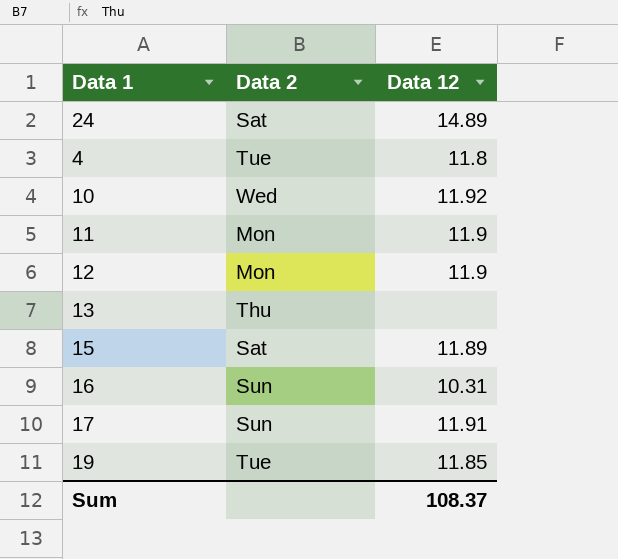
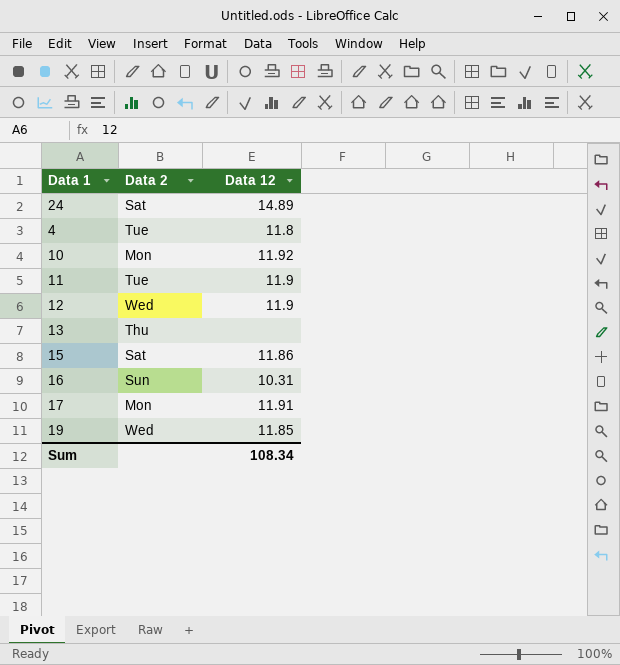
10 | Data 2: Wed -> Mon
11 | Data 2: Mon -> Tue
12 | Data 2: Mon -> Wed
15 | Data 12: 11.89 -> 11.86
17 | Data 2: Sun -> Mon
19 | Data 2: Tue -> Wed
Sum | Data 12: 108.37 -> 108.34

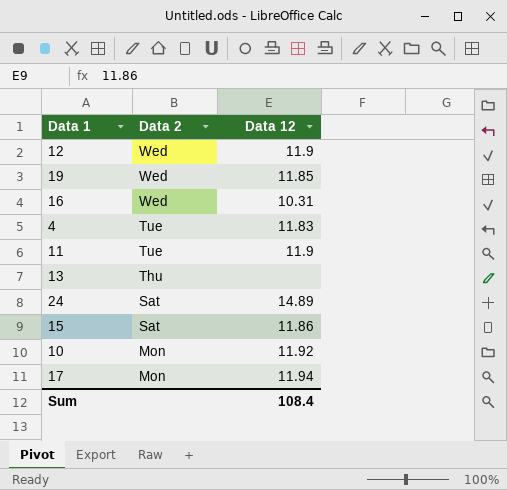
row order: none -> Data 2 descending
16 | Data 2: Sun -> Wed
4 | Data 12: 11.8 -> 11.83
17 | Data 12: 11.91 -> 11.94
Sum | Data 12: 108.34 -> 108.4

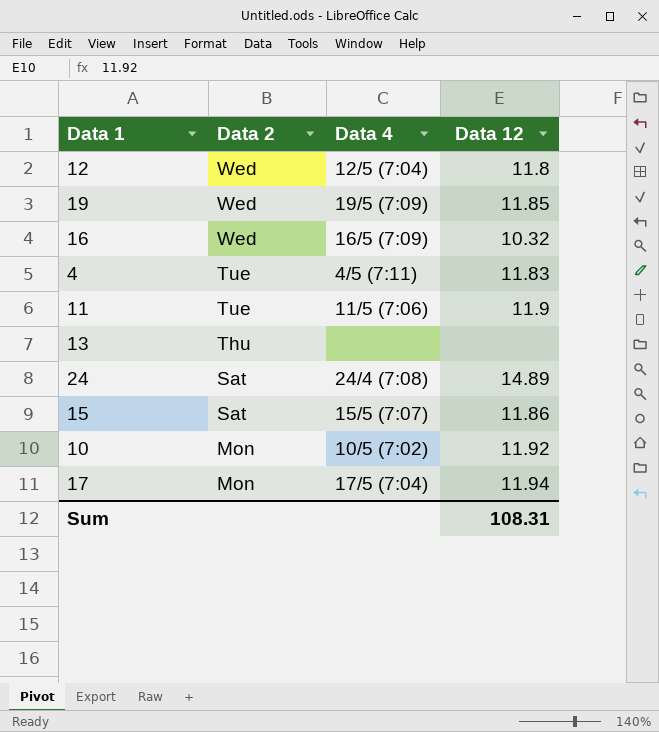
column Data 4 | position: none -> 3
12 | Data 12: 11.9 -> 11.8
16 | Data 12: 10.31 -> 10.32
Sum | Data 12: 108.4 -> 108.31

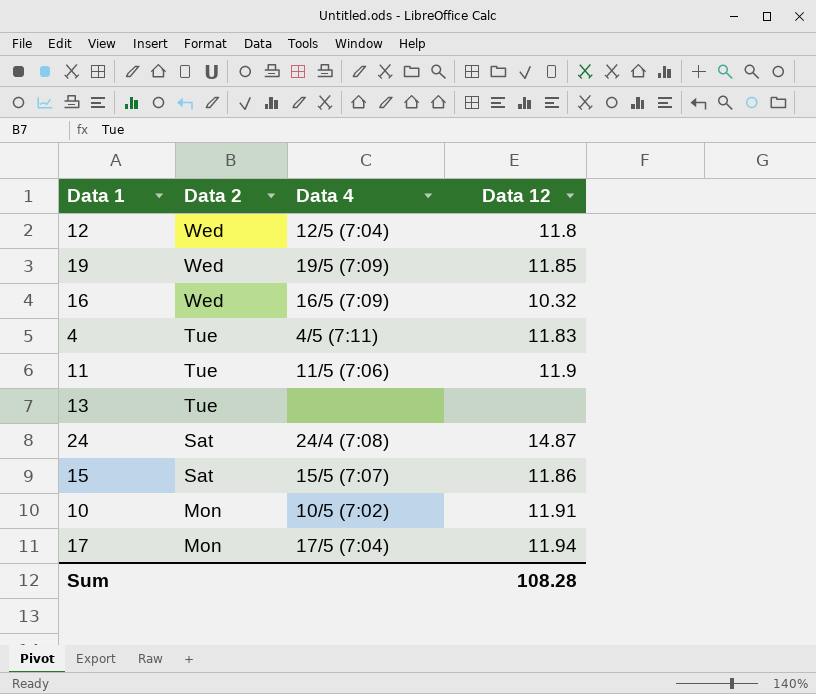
13 | Data 2: Thu -> Tue
24 | Data 12: 14.89 -> 14.87
10 | Data 12: 11.92 -> 11.91
Sum | Data 12: 108.31 -> 108.28

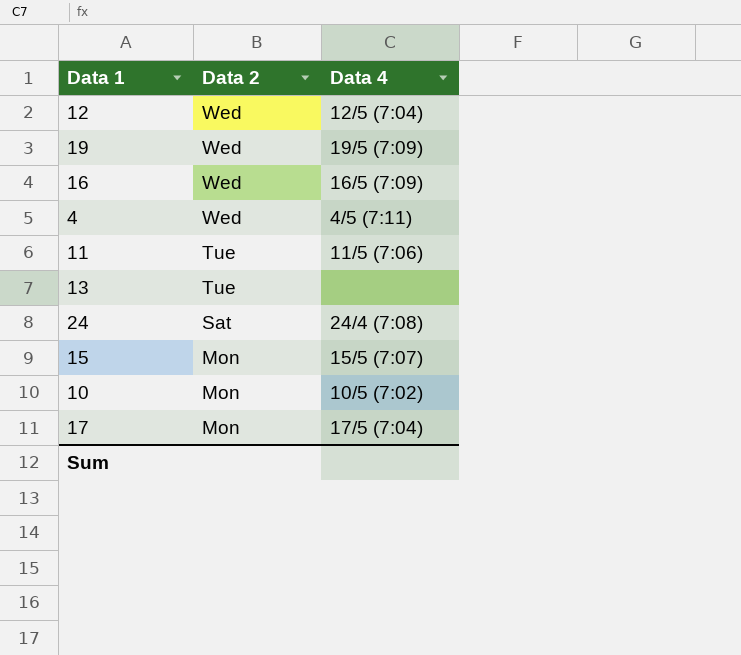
column Data 12 | position: 4 -> none
4 | Data 2: Tue -> Wed
15 | Data 2: Sat -> Mon

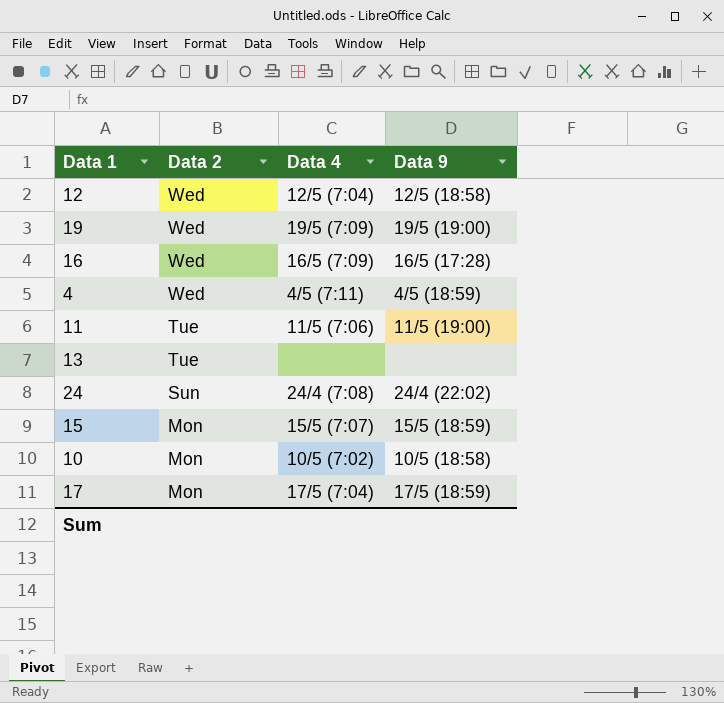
column Data 9 | position: none -> 4
24 | Data 2: Sat -> Sun

